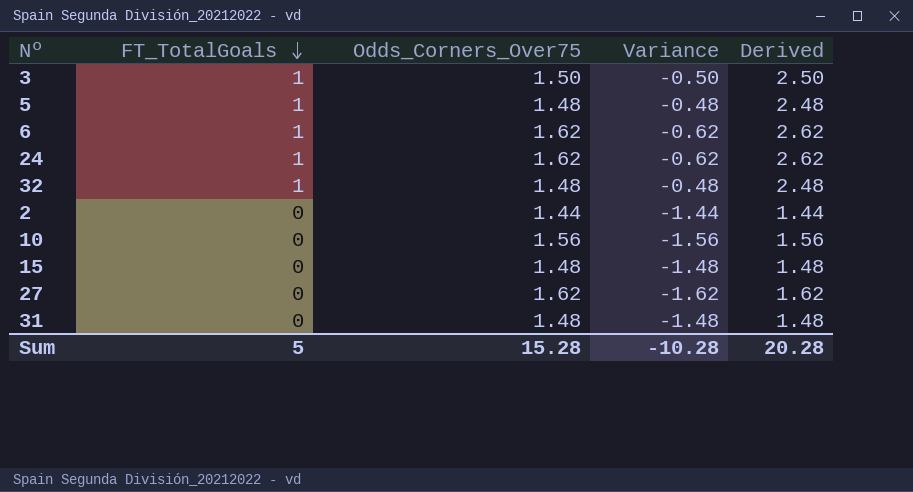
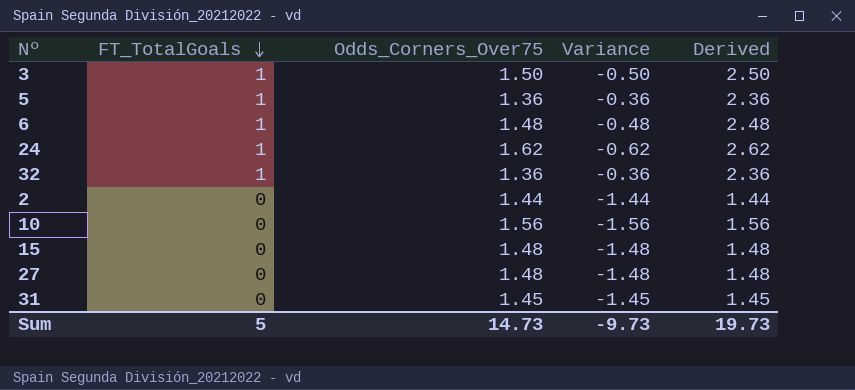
5 | Odds_Corners_Over75: 1.48 -> 1.36
5 | Variance: -0.48 -> -0.36
5 | Derived: 2.48 -> 2.36
6 | Odds_Corners_Over75: 1.62 -> 1.48
6 | Variance: -0.62 -> -0.48
6 | Derived: 2.62 -> 2.48
32 | Odds_Corners_Over75: 1.48 -> 1.36
32 | Variance: -0.48 -> -0.36
32 | Derived: 2.48 -> 2.36
27 | Odds_Corners_Over75: 1.62 -> 1.48
27 | Variance: -1.62 -> -1.48
27 | Derived: 1.62 -> 1.48
31 | Odds_Corners_Over75: 1.48 -> 1.45
31 | Variance: -1.48 -> -1.45
31 | Derived: 1.48 -> 1.45
Sum | Odds_Corners_Over75: 15.28 -> 14.73
Sum | Variance: -10.28 -> -9.73
Sum | Derived: 20.28 -> 19.73

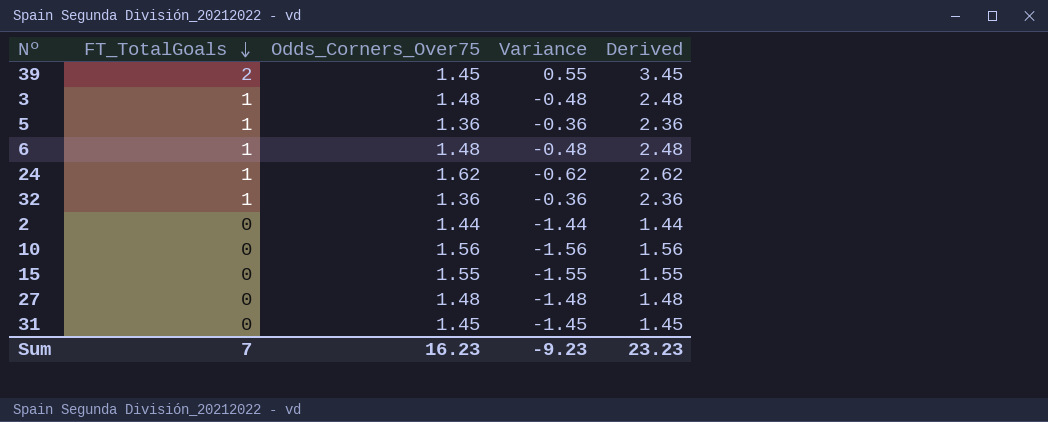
row 39: none -> 2 | 1.45 | 0.55 | 3.45
3 | Odds_Corners_Over75: 1.50 -> 1.48
3 | Variance: -0.50 -> -0.48
3 | Derived: 2.50 -> 2.48
15 | Odds_Corners_Over75: 1.48 -> 1.55
15 | Variance: -1.48 -> -1.55
15 | Derived: 1.48 -> 1.55
Sum | FT_TotalGoals: 5 -> 7
Sum | Odds_Corners_Over75: 14.73 -> 16.23
Sum | Variance: -9.73 -> -9.23
Sum | Derived: 19.73 -> 23.23

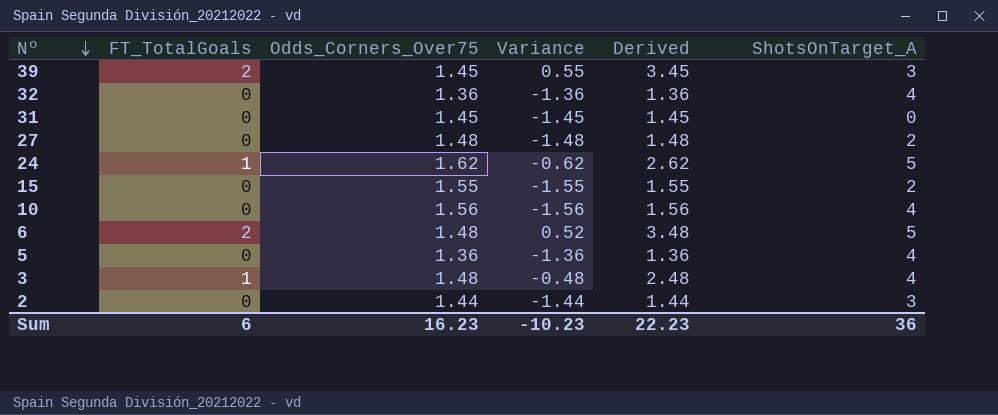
row order: FT_TotalGoals descending -> Nº descending
column ShotsOnTarget_A | position: none -> 6
32 | FT_TotalGoals: 1 -> 0
32 | Variance: -0.36 -> -1.36
32 | Derived: 2.36 -> 1.36
6 | FT_TotalGoals: 1 -> 2
6 | Variance: -0.48 -> 0.52
6 | Derived: 2.48 -> 3.48
5 | FT_TotalGoals: 1 -> 0
5 | Variance: -0.36 -> -1.36
5 | Derived: 2.36 -> 1.36
Sum | FT_TotalGoals: 7 -> 6
Sum | Variance: -9.23 -> -10.23
Sum | Derived: 23.23 -> 22.23

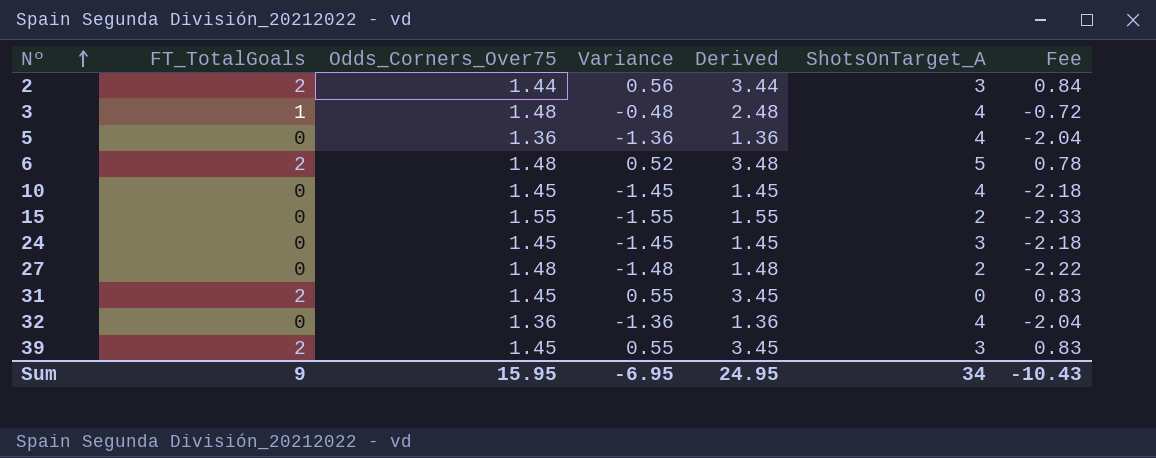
row order: Nº descending -> Nº ascending
column Fee | formula: none -> [Variance] * 1.5
2 | FT_TotalGoals: 0 -> 2
2 | Variance: -1.44 -> 0.56
2 | Derived: 1.44 -> 3.44
10 | Odds_Corners_Over75: 1.56 -> 1.45
10 | Variance: -1.56 -> -1.45
10 | Derived: 1.56 -> 1.45
24 | FT_TotalGoals: 1 -> 0
24 | Odds_Corners_Over75: 1.62 -> 1.45
24 | Variance: -0.62 -> -1.45
24 | Derived: 2.62 -> 1.45
24 | ShotsOnTarget_A: 5 -> 3
31 | FT_TotalGoals: 0 -> 2
31 | Variance: -1.45 -> 0.55
31 | Derived: 1.45 -> 3.45
Sum | FT_TotalGoals: 6 -> 9
Sum | Odds_Corners_Over75: 16.23 -> 15.95
Sum | Variance: -10.23 -> -6.95
Sum | Derived: 22.23 -> 24.95
Sum | ShotsOnTarget_A: 36 -> 34

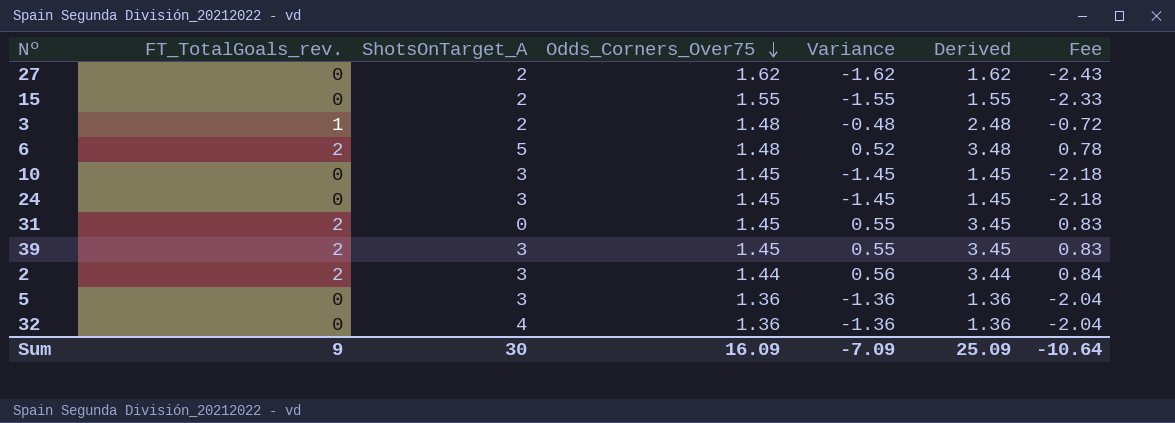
row order: Nº ascending -> Odds_Corners_Over75 descending
column name: FT_TotalGoals -> FT_TotalGoals_rev.
column ShotsOnTarget_A | position: 6 -> 3
27 | Odds_Corners_Over75: 1.48 -> 1.62
27 | Variance: -1.48 -> -1.62
27 | Derived: 1.48 -> 1.62
27 | Fee: -2.22 -> -2.43
3 | ShotsOnTarget_A: 4 -> 2
10 | ShotsOnTarget_A: 4 -> 3
5 | ShotsOnTarget_A: 4 -> 3
Sum | ShotsOnTarget_A: 34 -> 30
Sum | Odds_Corners_Over75: 15.95 -> 16.09
Sum | Variance: -6.95 -> -7.09
Sum | Derived: 24.95 -> 25.09
Sum | Fee: -10.43 -> -10.64

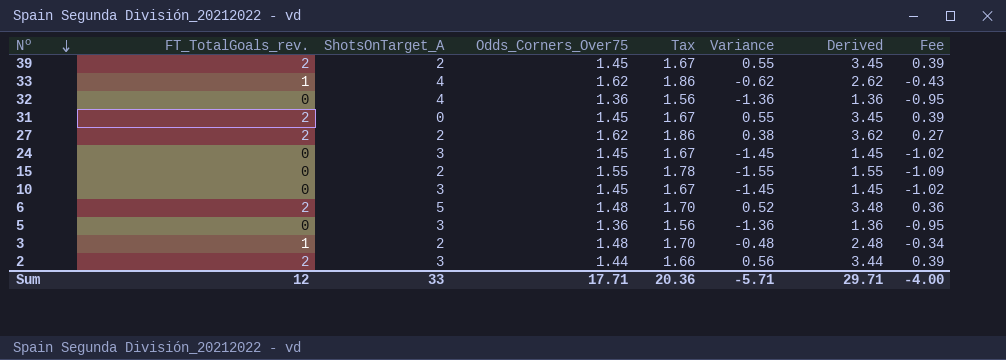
row order: Odds_Corners_Over75 descending -> Nº descending
column Tax | formula: none -> [Odds_Corners_Over75] * 1.15
column Fee | formula: [Variance] * 1.5 -> [Variance] * 0.7
39 | ShotsOnTarget_A: 3 -> 2
row 33: none -> 1 | 4 | 1.62 | 1.86 | -0.62 | 2.62 | -0.43
27 | FT_TotalGoals_rev.: 0 -> 2
27 | Variance: -1.62 -> 0.38
27 | Derived: 1.62 -> 3.62
Sum | FT_TotalGoals_rev.: 9 -> 12
Sum | ShotsOnTarget_A: 30 -> 33
Sum | Odds_Corners_Over75: 16.09 -> 17.71
Sum | Variance: -7.09 -> -5.71
Sum | Derived: 25.09 -> 29.71
Sum | Fee: -10.64 -> -4.00

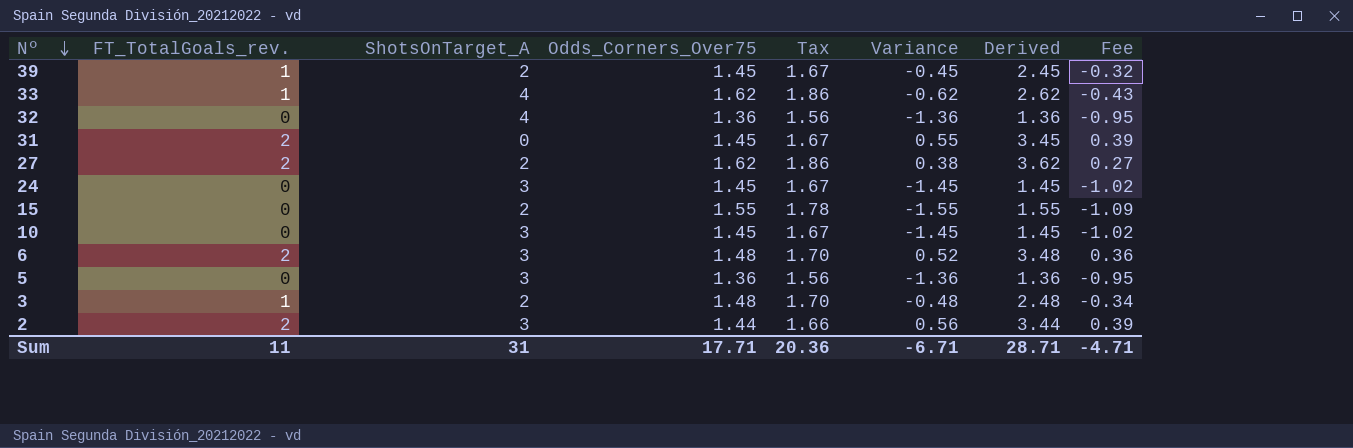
39 | FT_TotalGoals_rev.: 2 -> 1
39 | Variance: 0.55 -> -0.45
39 | Derived: 3.45 -> 2.45
39 | Fee: 0.39 -> -0.32
6 | ShotsOnTarget_A: 5 -> 3
Sum | FT_TotalGoals_rev.: 12 -> 11
Sum | ShotsOnTarget_A: 33 -> 31
Sum | Variance: -5.71 -> -6.71
Sum | Derived: 29.71 -> 28.71
Sum | Fee: -4.00 -> -4.71

